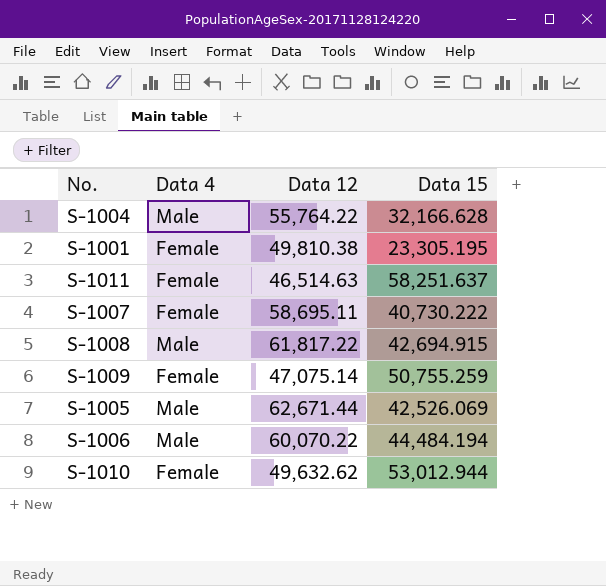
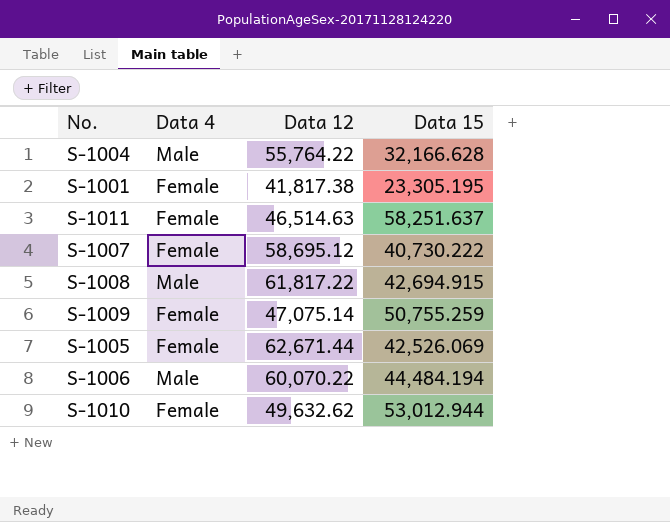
S-1001 | Data 12: 49,810.38 -> 41,817.38
S-1007 | Data 12: 58,695.11 -> 58,695.12
S-1005 | Data 4: Male -> Female

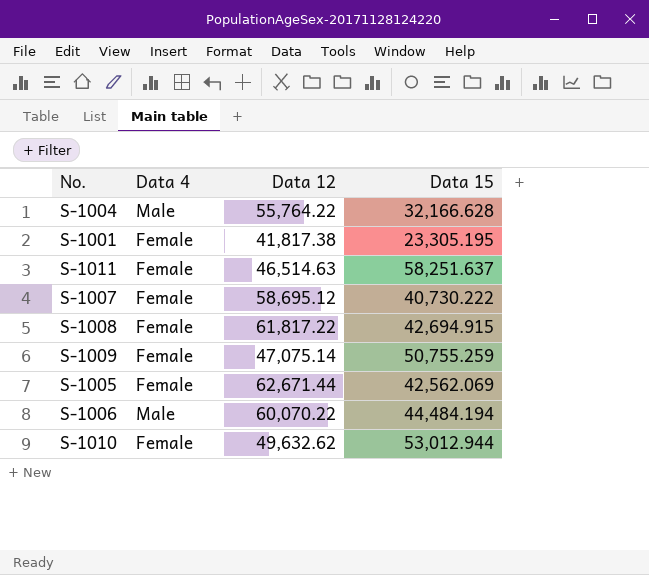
S-1008 | Data 4: Male -> Female
S-1005 | Data 15: 42,526.069 -> 42,562.069

